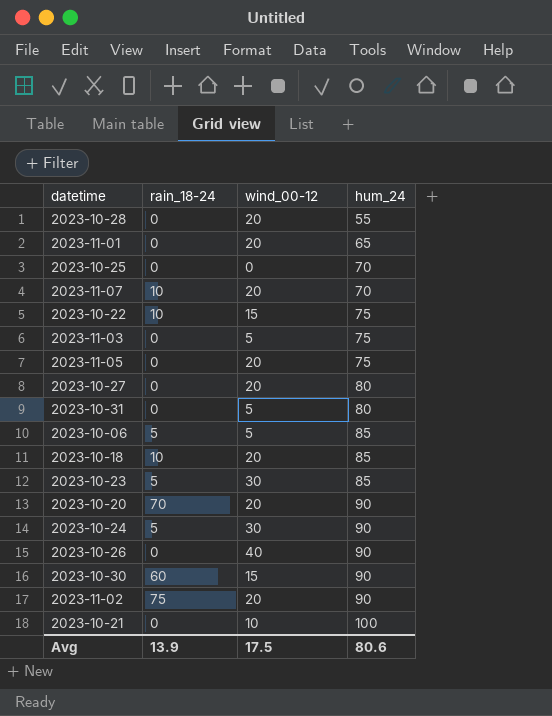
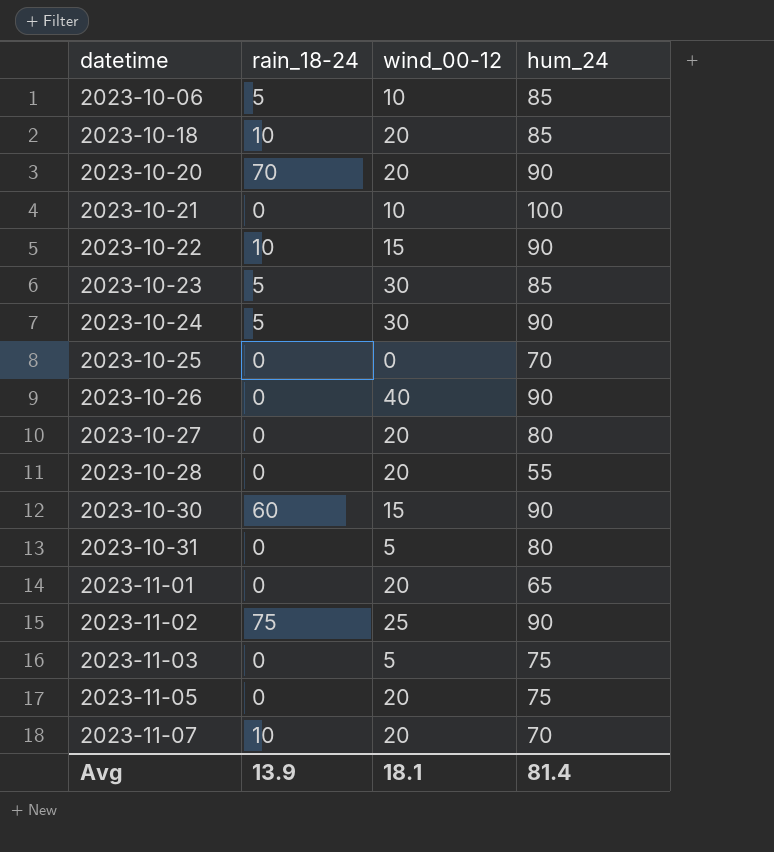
row order: hum_24 ascending -> datetime ascending
2023-10-06 | wind_00-12: 5 -> 10
2023-10-22 | hum_24: 75 -> 90
2023-11-02 | wind_00-12: 20 -> 25
Avg | wind_00-12: 17.5 -> 18.1
Avg | hum_24: 80.6 -> 81.4

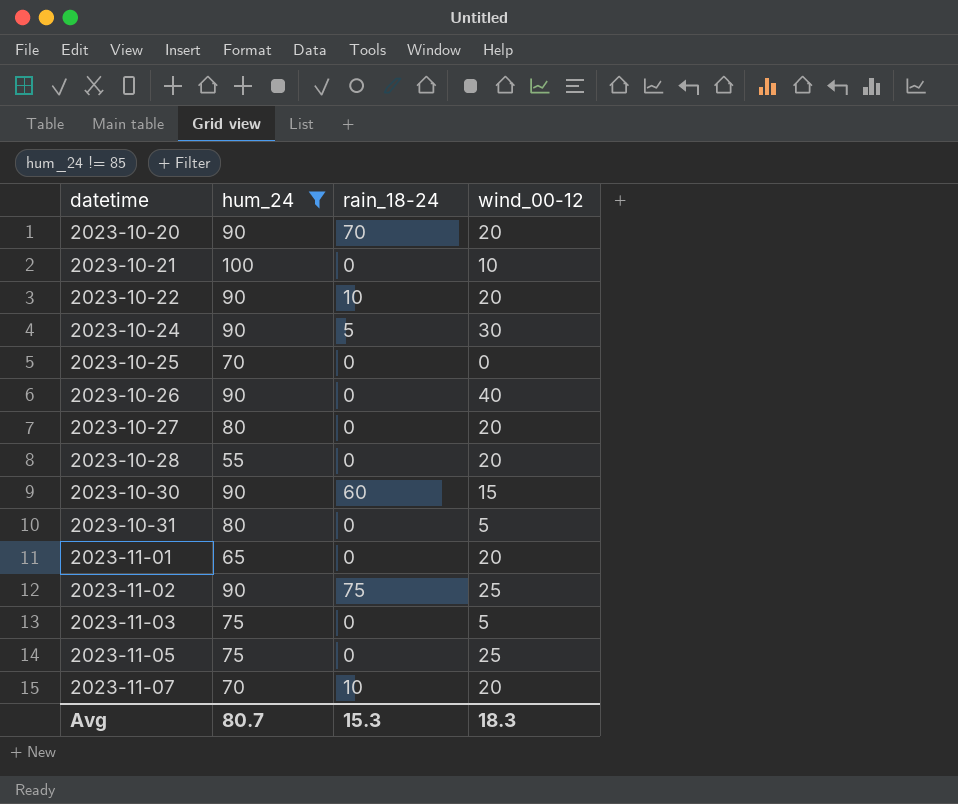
filter: none -> hum_24 != 85
column hum_24 | position: 4 -> 2
2023-10-22 | wind_00-12: 15 -> 20
2023-11-05 | wind_00-12: 20 -> 25
Avg | hum_24: 81.4 -> 80.7
Avg | rain_18-24: 13.9 -> 15.3
Avg | wind_00-12: 18.1 -> 18.3

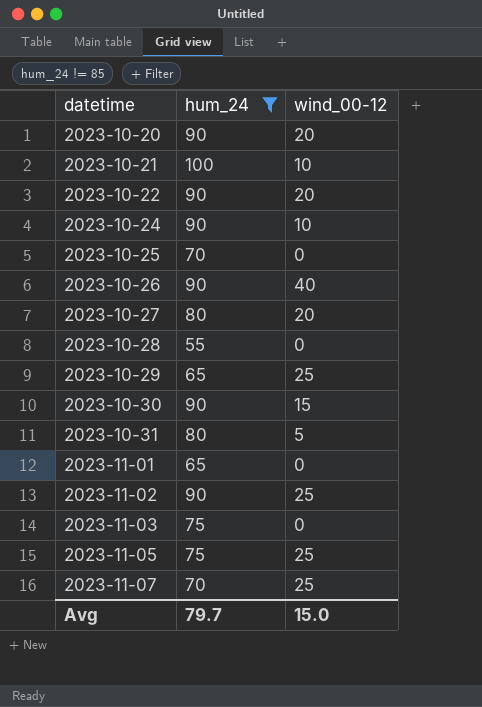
column rain_18-24 | position: 3 -> none
2023-10-24 | wind_00-12: 30 -> 10
2023-10-28 | wind_00-12: 20 -> 0
row 2023-10-29: none -> 65 | 25
2023-11-01 | wind_00-12: 20 -> 0
2023-11-03 | wind_00-12: 5 -> 0
2023-11-07 | wind_00-12: 20 -> 25
Avg | hum_24: 80.7 -> 79.7
Avg | wind_00-12: 18.3 -> 15.0

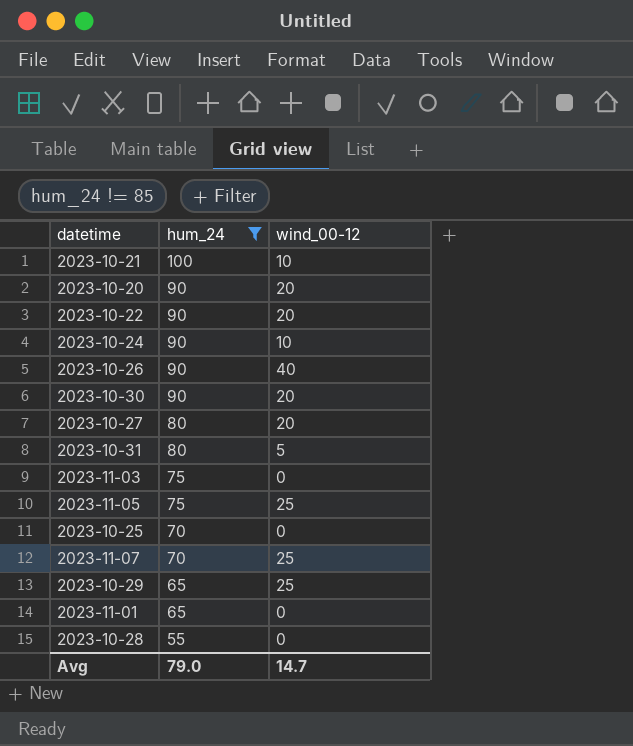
row order: datetime ascending -> hum_24 descending
row 2023-11-02: 90 | 25 -> none
2023-10-30 | wind_00-12: 15 -> 20
Avg | hum_24: 79.7 -> 79.0
Avg | wind_00-12: 15.0 -> 14.7

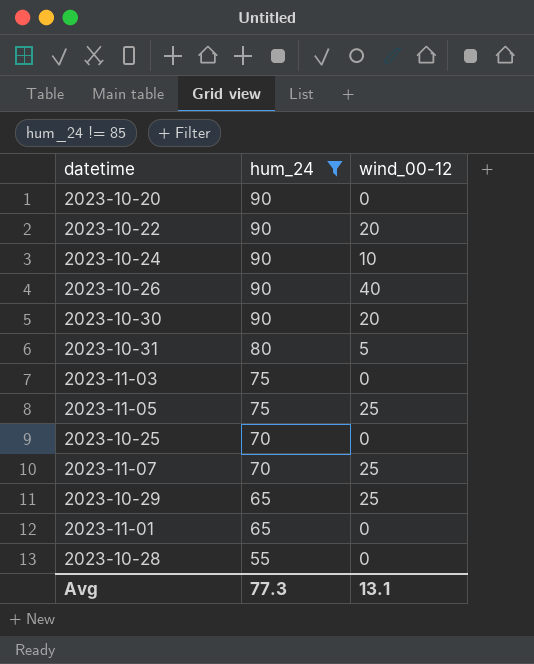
row 2023-10-21: 100 | 10 -> none
row 2023-10-27: 80 | 20 -> none
2023-10-20 | wind_00-12: 20 -> 0
Avg | hum_24: 79.0 -> 77.3
Avg | wind_00-12: 14.7 -> 13.1

